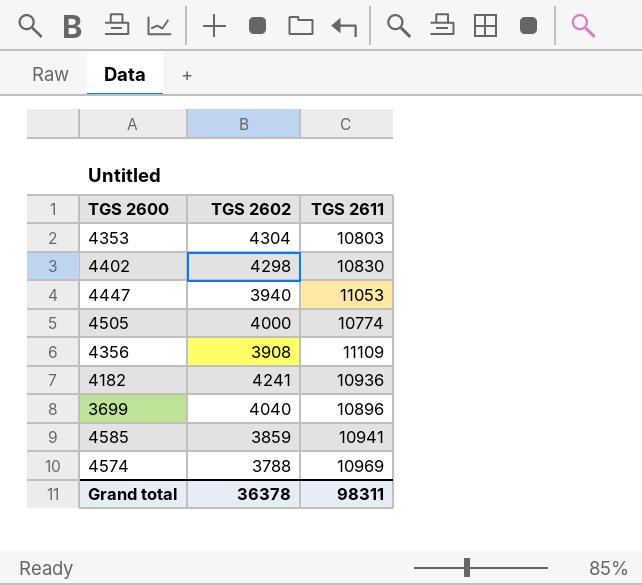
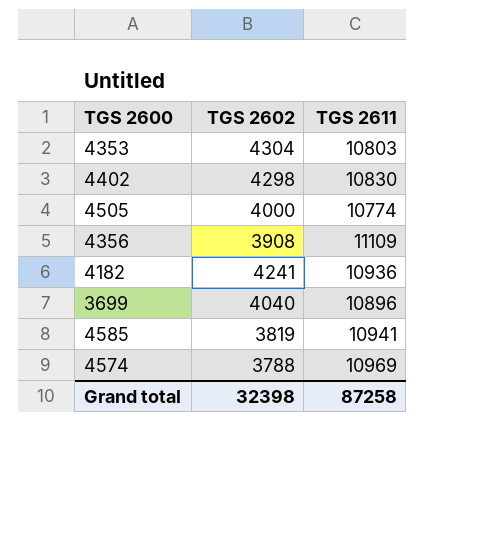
row 4447: 3940 | 11053 -> none
4585 | TGS 2602: 3859 -> 3819
Grand total | TGS 2602: 36378 -> 32398
Grand total | TGS 2611: 98311 -> 87258

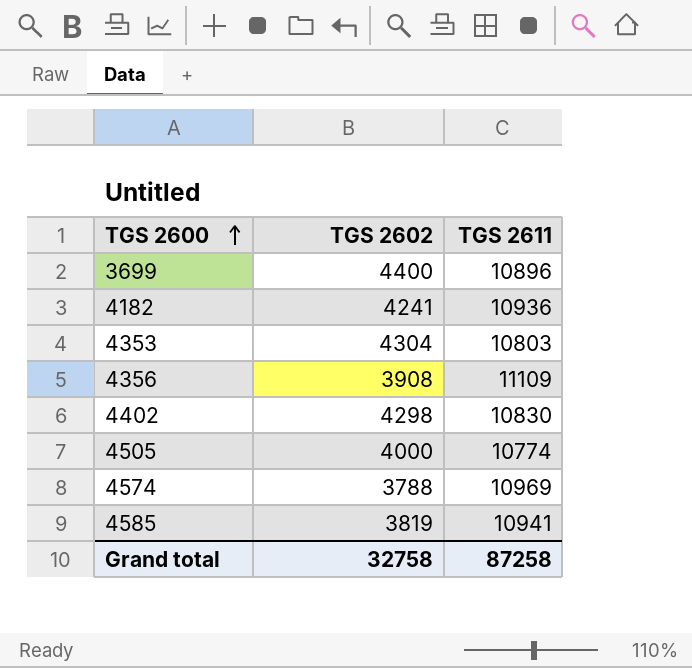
row order: none -> TGS 2600 ascending
3699 | TGS 2602: 4040 -> 4400
Grand total | TGS 2602: 32398 -> 32758

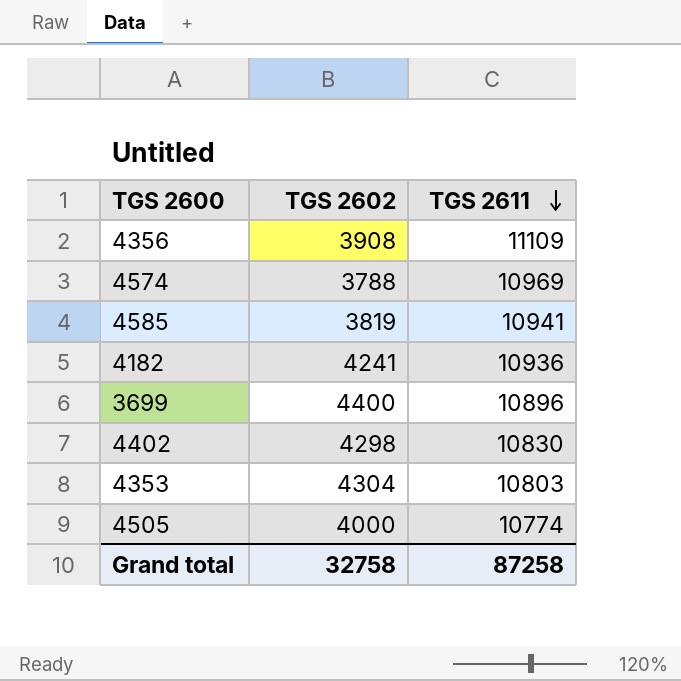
row order: TGS 2600 ascending -> TGS 2611 descending

